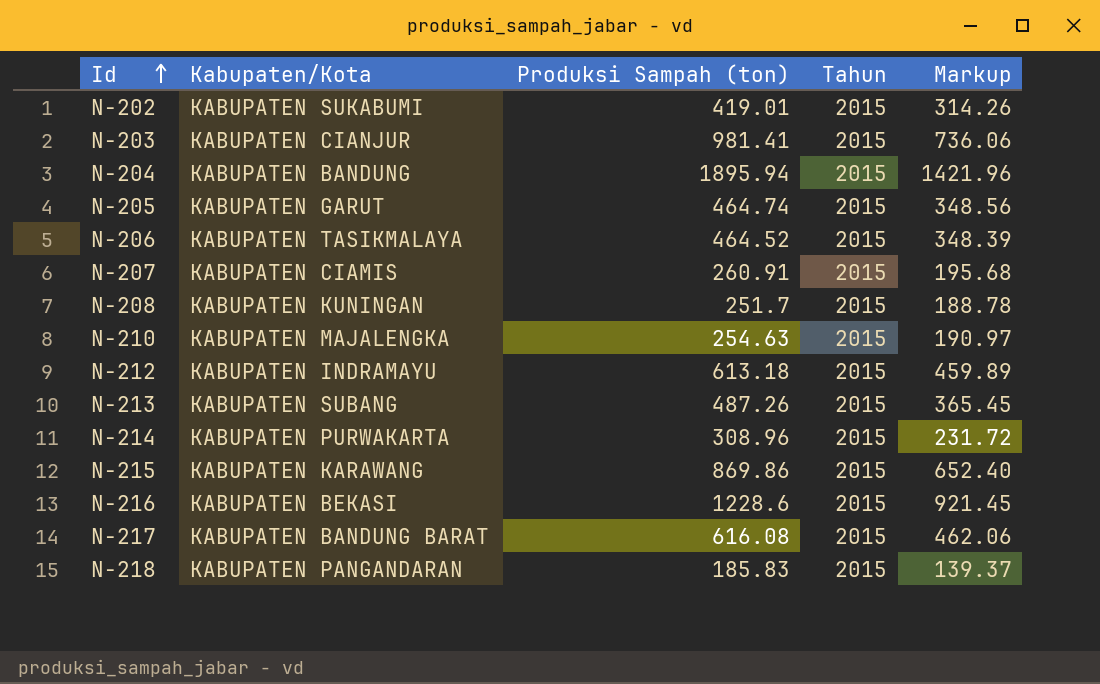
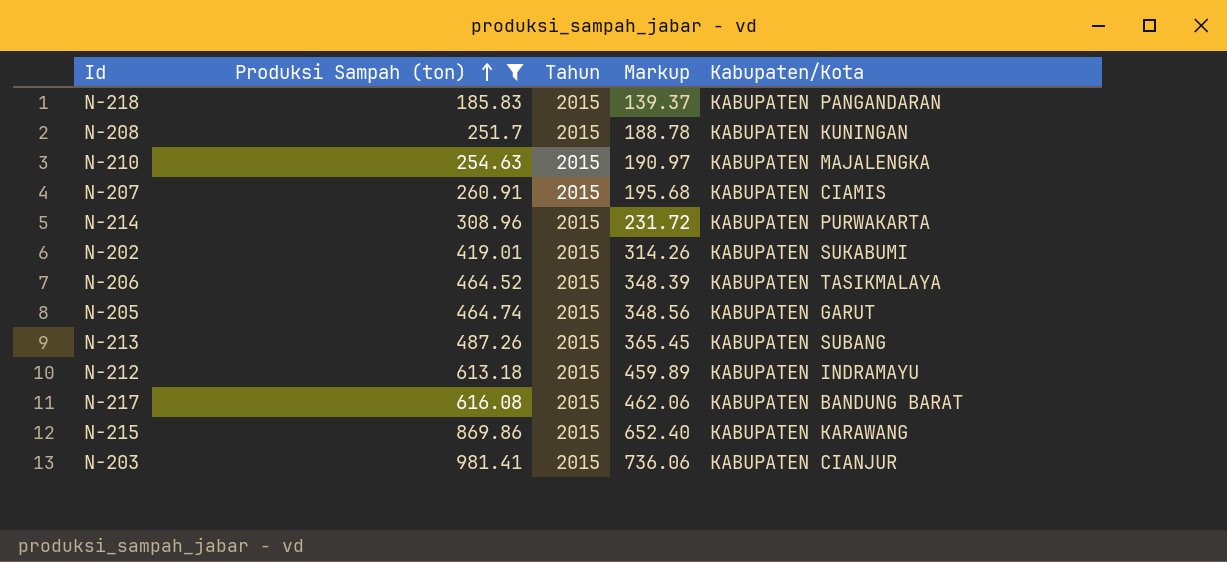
filter: none -> Produksi Sampah (ton) <= 981.41
row order: Id ascending -> Produksi Sampah (ton) ascending
column Kabupaten/Kota | position: 2 -> 5

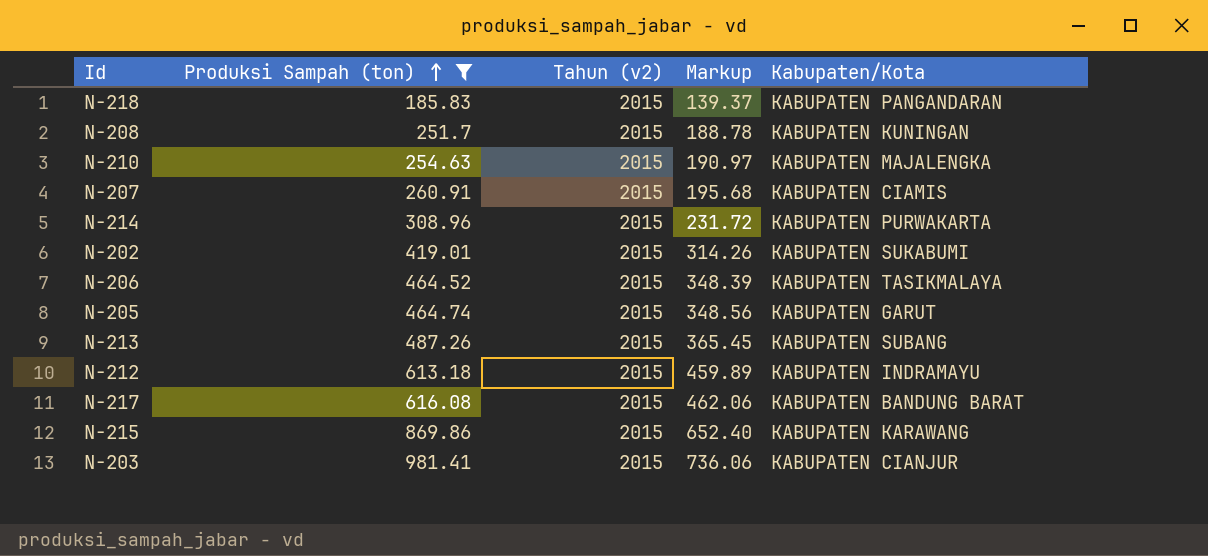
column name: Tahun -> Tahun (v2)

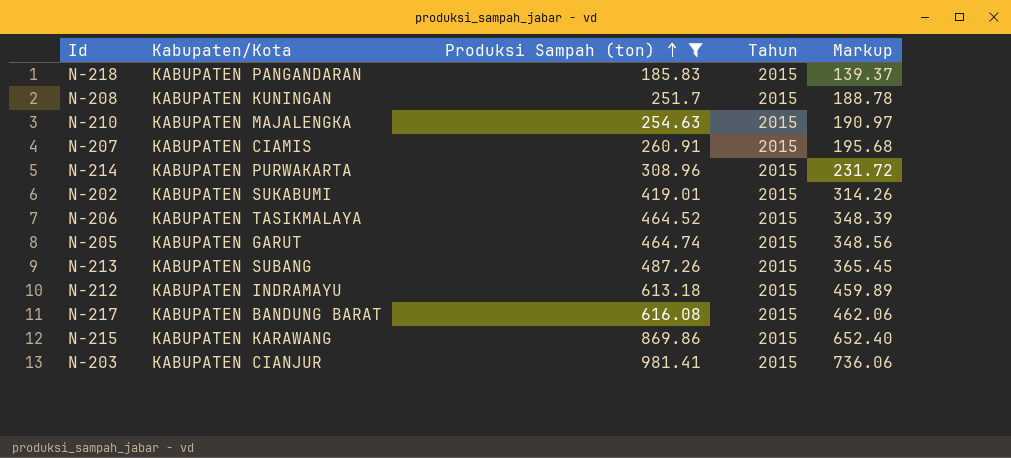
column Kabupaten/Kota | position: 5 -> 2
column name: Tahun (v2) -> Tahun

